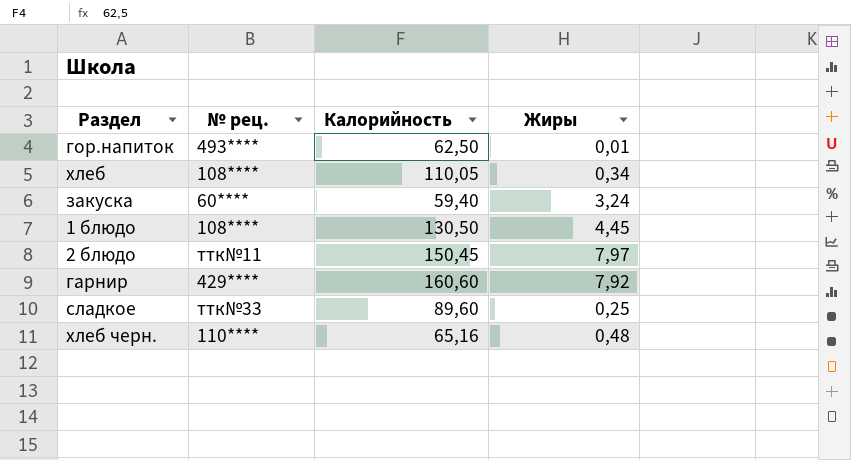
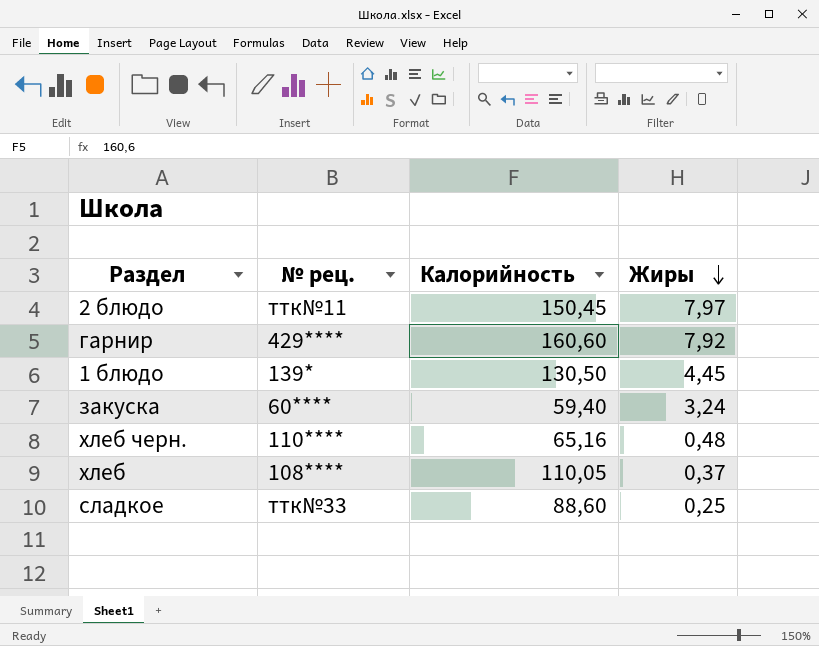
row order: none -> Жиры descending
row гор.напиток: 493**** | 62,50 | 0,01 -> none
1 блюдо | № рец.: 108**** -> 139*
хлеб | Жиры: 0,34 -> 0,37
сладкое | Калорийность: 89,60 -> 88,60

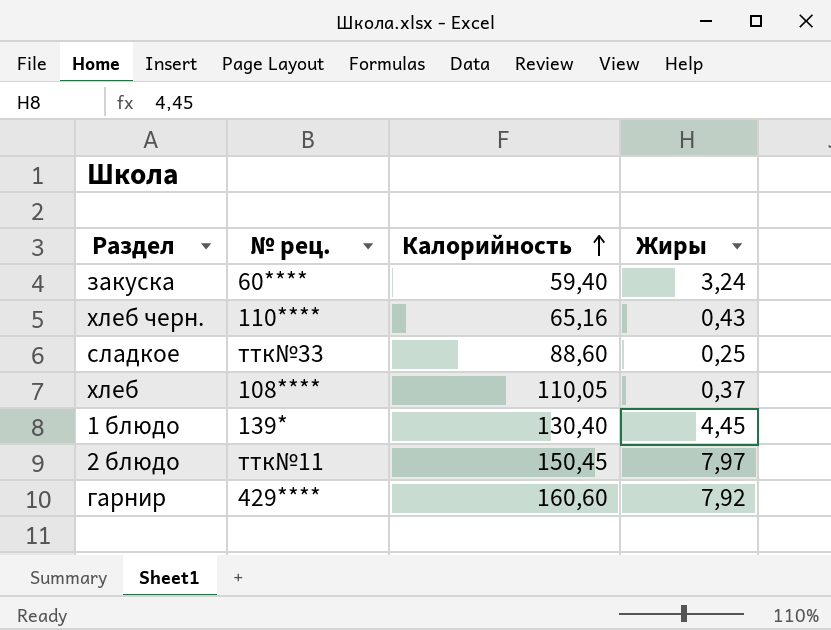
row order: Жиры descending -> Калорийность ascending
хлеб черн. | Жиры: 0,48 -> 0,43
1 блюдо | Калорийность: 130,50 -> 130,40

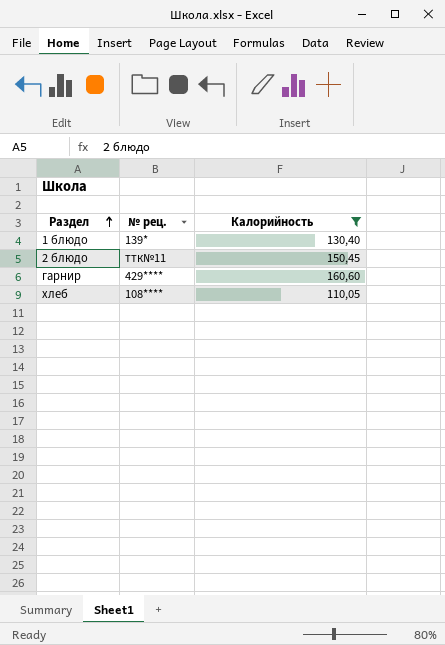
filter: none -> Калорийность >= 110,05
row order: Калорийность ascending -> Раздел ascending
column Жиры | position: 4 -> none

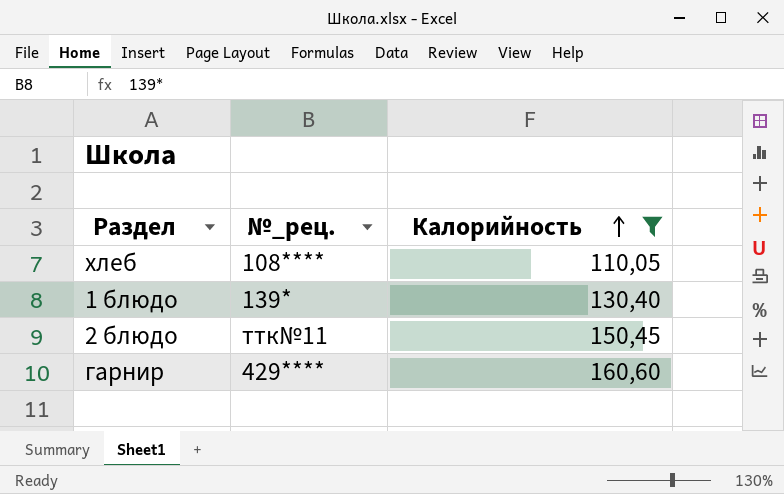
row order: Раздел ascending -> Калорийность ascending
column name: № рец. -> №_рец.

